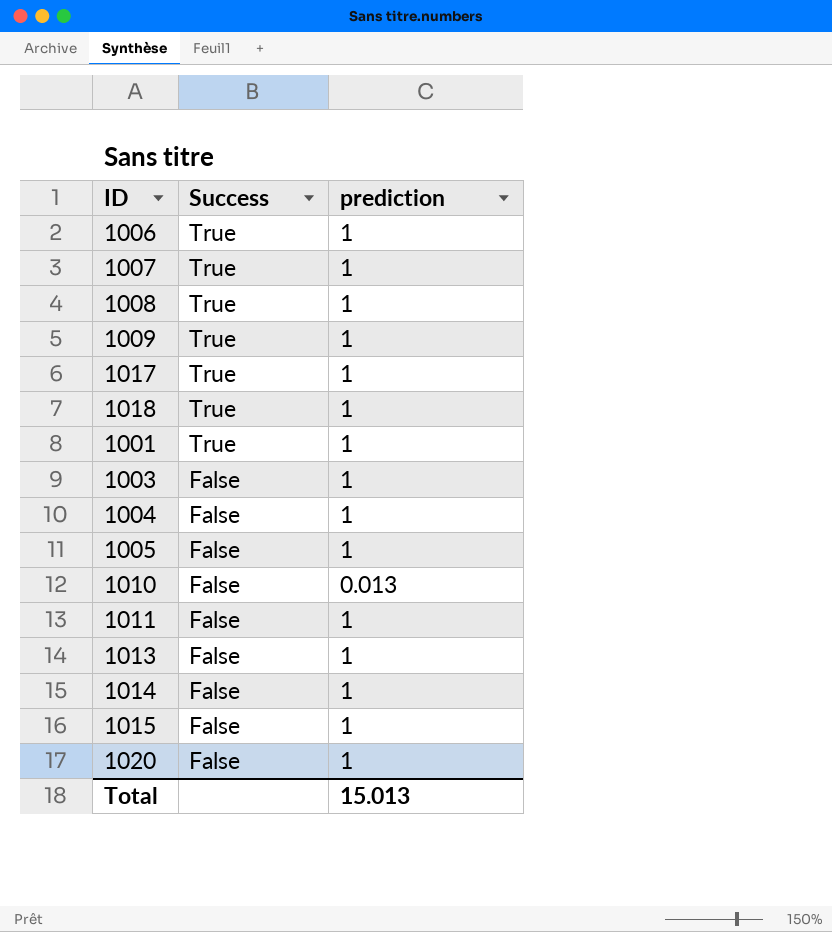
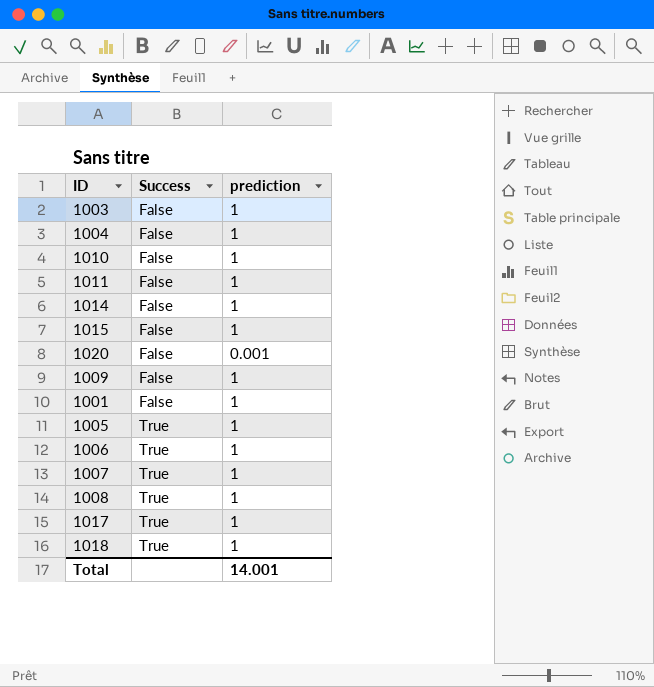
row order: Success descending -> Success ascending
row 1013: False | 1 -> none
1010 | prediction: 0.013 -> 1
1020 | prediction: 1 -> 0.001
1009 | Success: True -> False
1001 | Success: True -> False
1005 | Success: False -> True
Total | prediction: 15.013 -> 14.001

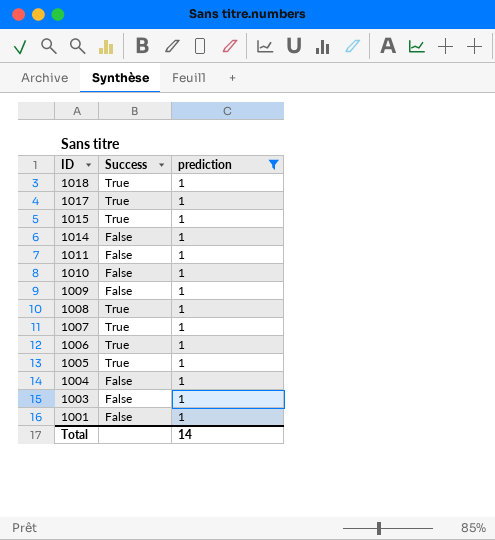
filter: none -> prediction = 1
row order: Success ascending -> ID descending
1015 | Success: False -> True
Total | prediction: 14.001 -> 14

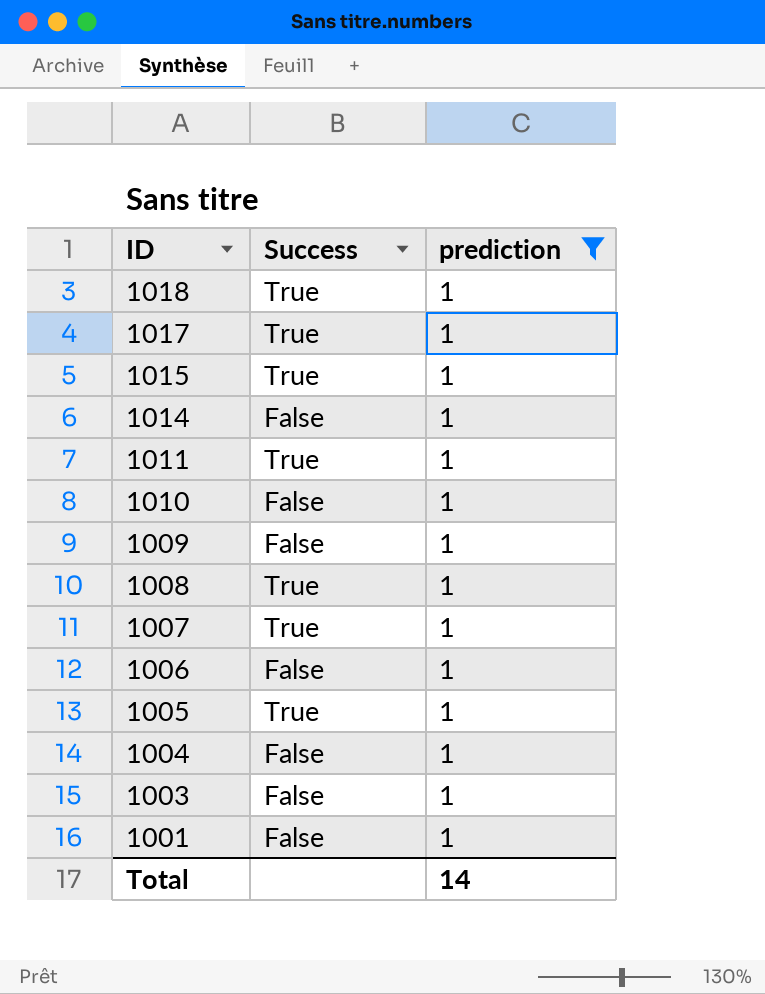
1011 | Success: False -> True
1006 | Success: True -> False

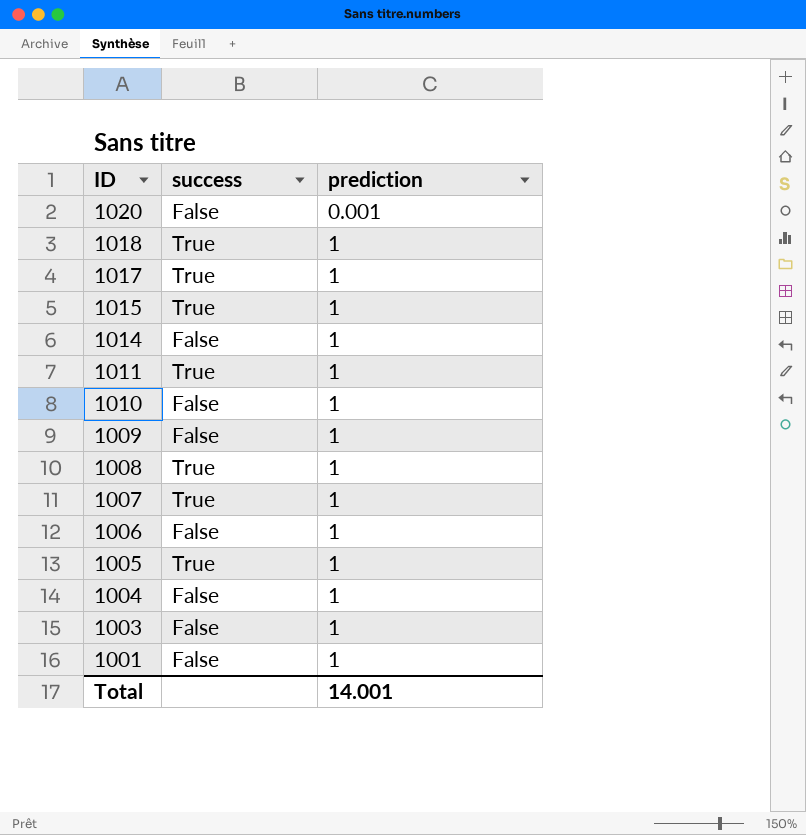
filter: prediction = 1 -> none
column name: Success -> success
Total | prediction: 14 -> 14.001

